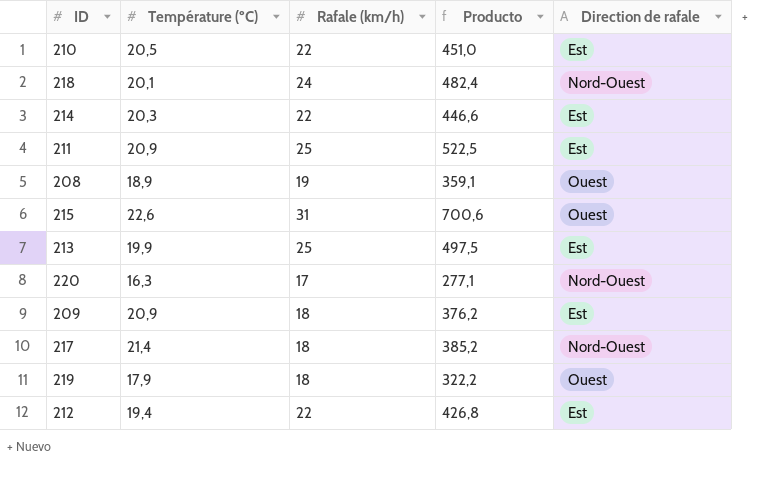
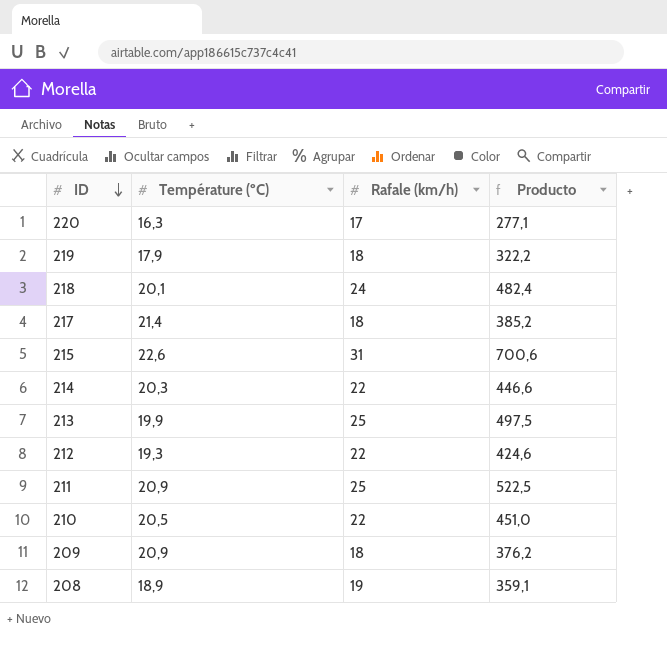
row order: none -> ID descending
column Direction de rafale | position: 5 -> none
212 | Température (ºC): 19,4 -> 19,3
212 | Producto: 426,8 -> 424,6

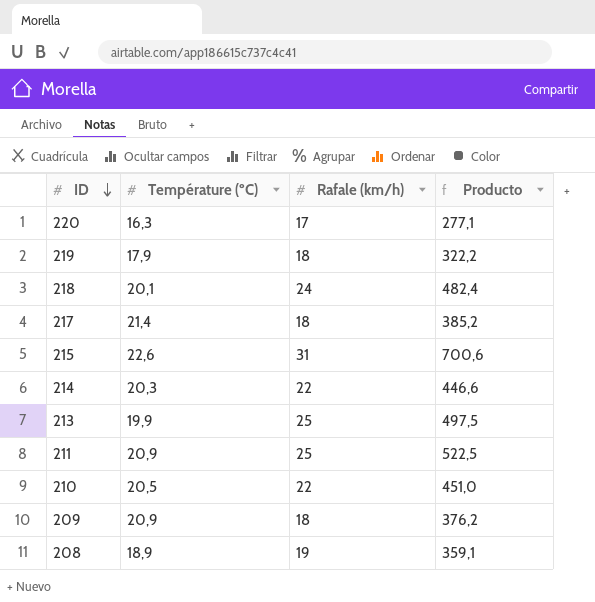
row 212: 19,3 | 22 | 424,6 -> none

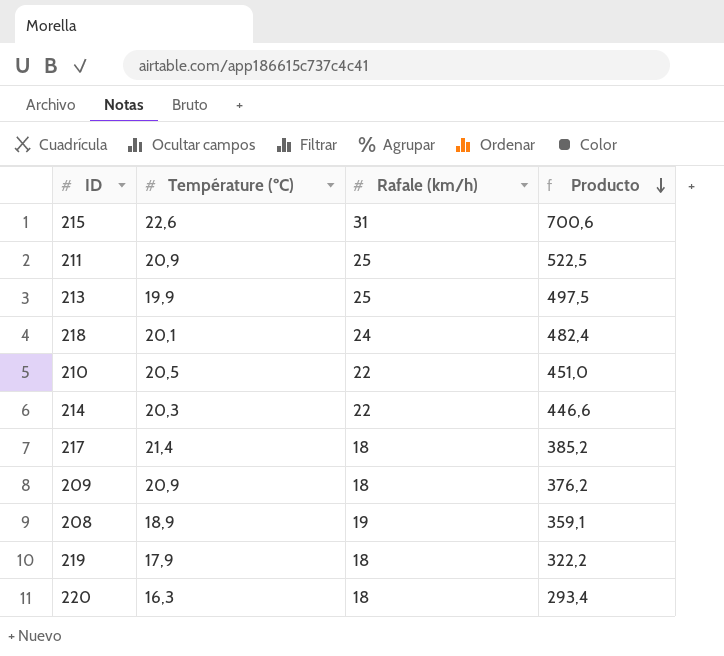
row order: ID descending -> Producto descending
220 | Rafale (km/h): 17 -> 18
220 | Producto: 277,1 -> 293,4

